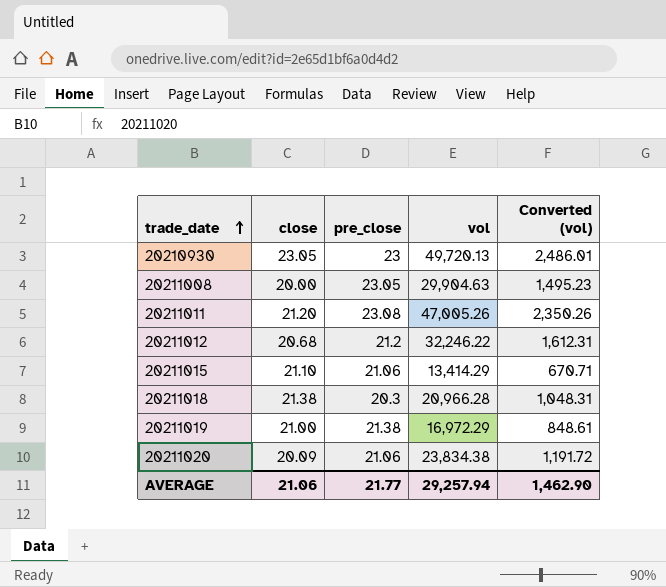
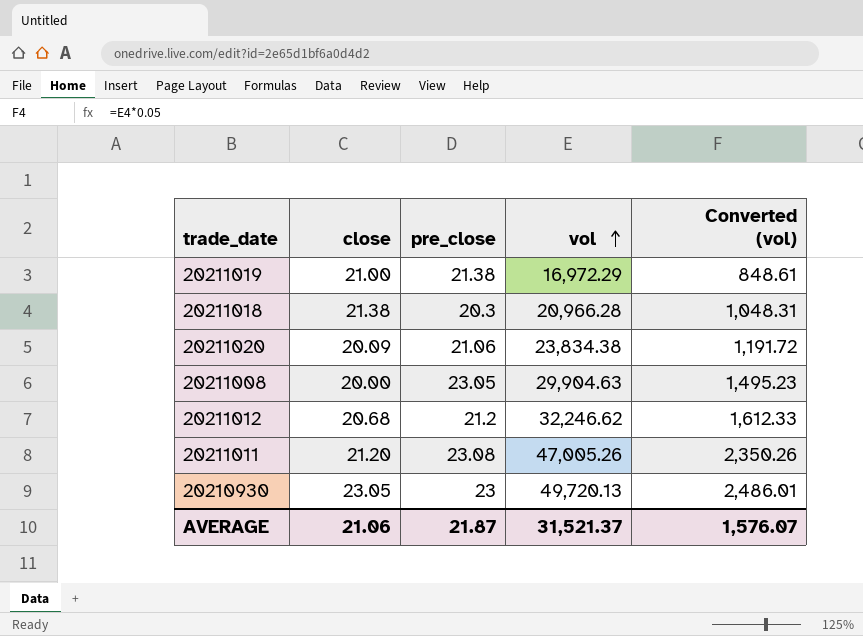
row order: trade_date ascending -> vol ascending
row 20211015: 21.10 | 21.06 | 13,414.29 | 670.71 -> none
20211012 | vol: 32,246.22 -> 32,246.62
20211012 | Converted (vol): 1,612.31 -> 1,612.33
AVERAGE | pre_close: 21.77 -> 21.87
AVERAGE | vol: 29,257.94 -> 31,521.37
AVERAGE | Converted (vol): 1,462.90 -> 1,576.07

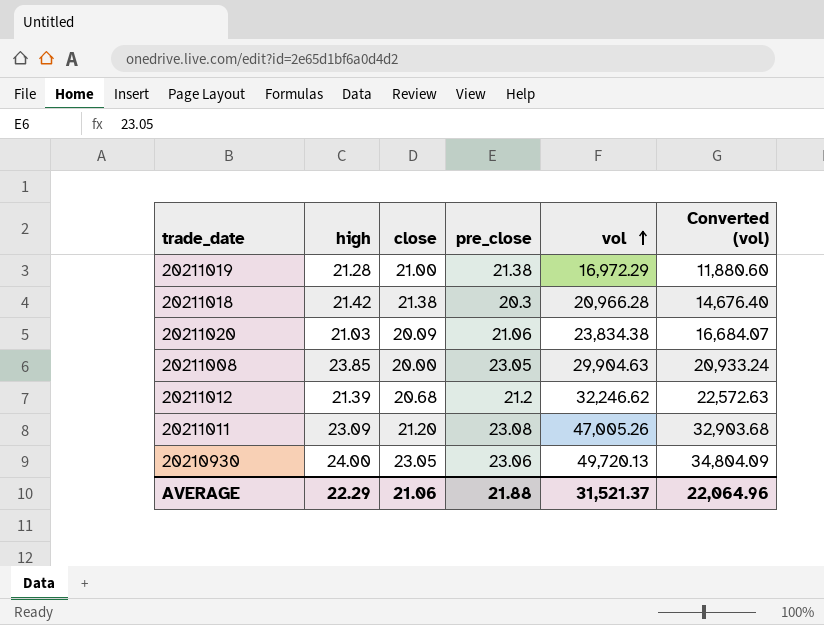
column high | position: none -> 2
column Converted (vol) | formula: [vol] * 0.05 -> [vol] * 0.7
20210930 | pre_close: 23 -> 23.06
AVERAGE | pre_close: 21.87 -> 21.88
AVERAGE | Converted (vol): 1,576.07 -> 22,064.96

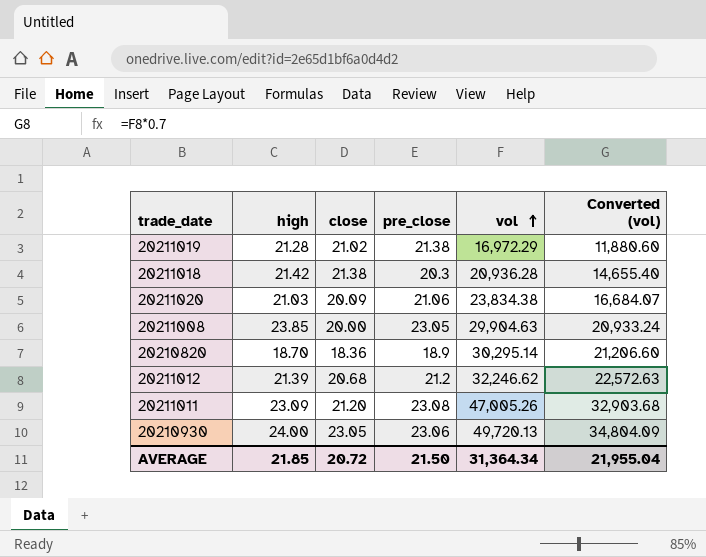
20211019 | close: 21.00 -> 21.02
20211018 | vol: 20,966.28 -> 20,936.28
20211018 | Converted (vol): 14,676.40 -> 14,655.40
row 20210820: none -> 18.70 | 18.36 | 18.9 | 30,295.14 | 21,206.60
AVERAGE | high: 22.29 -> 21.85
AVERAGE | close: 21.06 -> 20.72
AVERAGE | pre_close: 21.88 -> 21.50
AVERAGE | vol: 31,521.37 -> 31,364.34
AVERAGE | Converted (vol): 22,064.96 -> 21,955.04

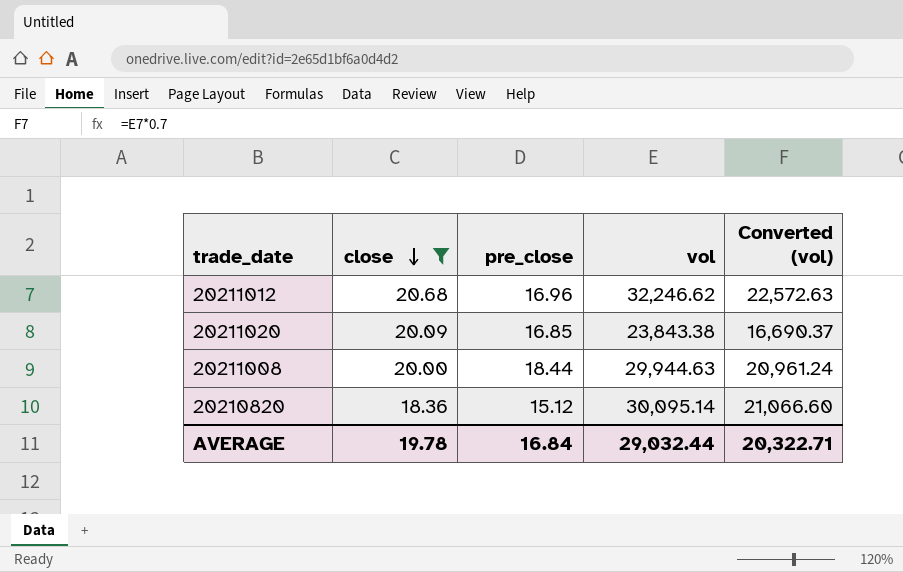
filter: none -> close <= 20.68
row order: vol ascending -> close descending
column high | position: 2 -> none
20211012 | pre_close: 21.2 -> 16.96
20211020 | pre_close: 21.06 -> 16.85
20211020 | vol: 23,834.38 -> 23,843.38
20211020 | Converted (vol): 16,684.07 -> 16,690.37
20211008 | pre_close: 23.05 -> 18.44
20211008 | vol: 29,904.63 -> 29,944.63
20211008 | Converted (vol): 20,933.24 -> 20,961.24
20210820 | pre_close: 18.9 -> 15.12
20210820 | vol: 30,295.14 -> 30,095.14
20210820 | Converted (vol): 21,206.60 -> 21,066.60
AVERAGE | close: 20.72 -> 19.78
AVERAGE | pre_close: 21.50 -> 16.84
AVERAGE | vol: 31,364.34 -> 29,032.44
AVERAGE | Converted (vol): 21,955.04 -> 20,322.71

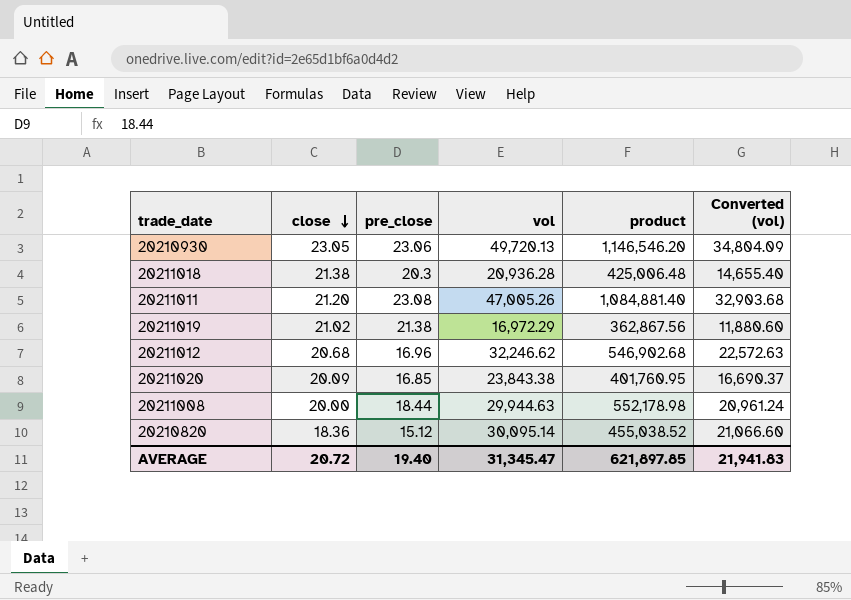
filter: close <= 20.68 -> none
column product | formula: none -> [pre_close] * [vol]
AVERAGE | close: 19.78 -> 20.72
AVERAGE | pre_close: 16.84 -> 19.40
AVERAGE | vol: 29,032.44 -> 31,345.47
AVERAGE | Converted (vol): 20,322.71 -> 21,941.83

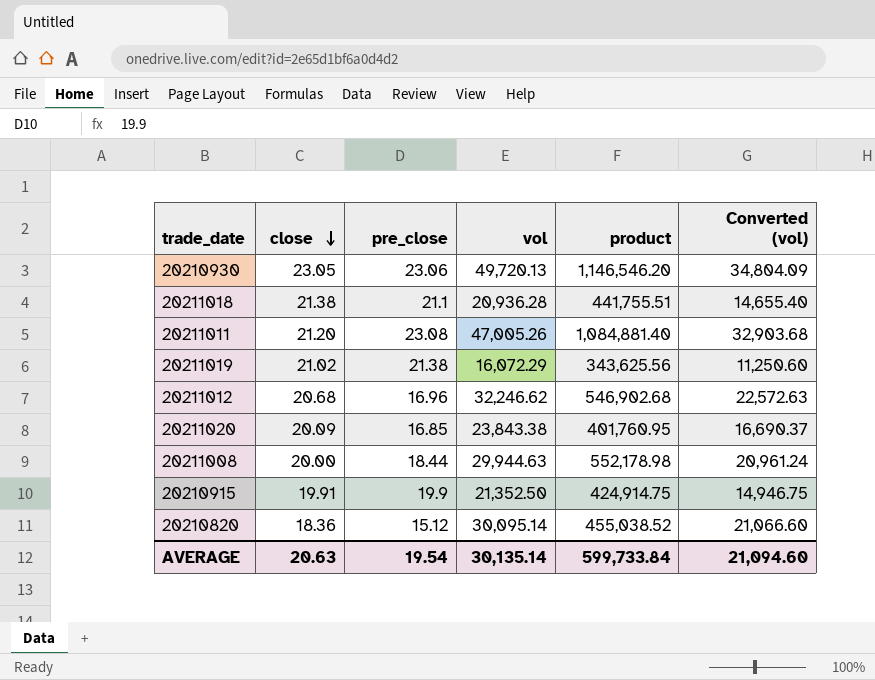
20211018 | pre_close: 20.3 -> 21.1
20211018 | product: 425,006.48 -> 441,755.51
20211019 | vol: 16,972.29 -> 16,072.29
20211019 | product: 362,867.56 -> 343,625.56
20211019 | Converted (vol): 11,880.60 -> 11,250.60
row 20210915: none -> 19.91 | 19.9 | 21,352.50 | 424,914.75 | 14,946.75
AVERAGE | close: 20.72 -> 20.63
AVERAGE | pre_close: 19.40 -> 19.54
AVERAGE | vol: 31,345.47 -> 30,135.14
AVERAGE | product: 621,897.85 -> 599,733.84
AVERAGE | Converted (vol): 21,941.83 -> 21,094.60

